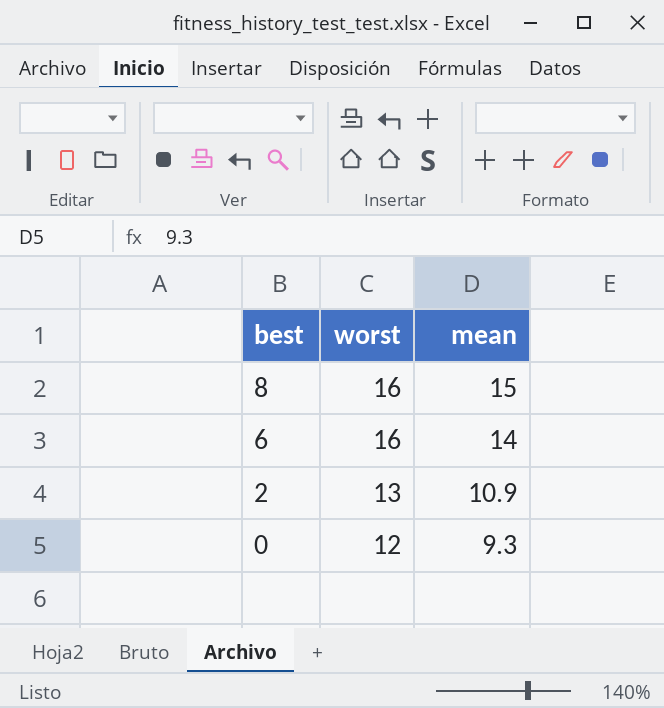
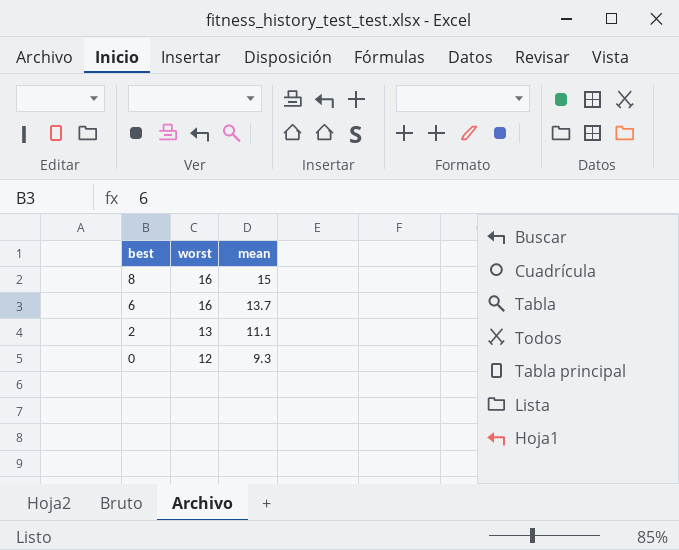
6 | mean: 14 -> 13.7
2 | mean: 10.9 -> 11.1

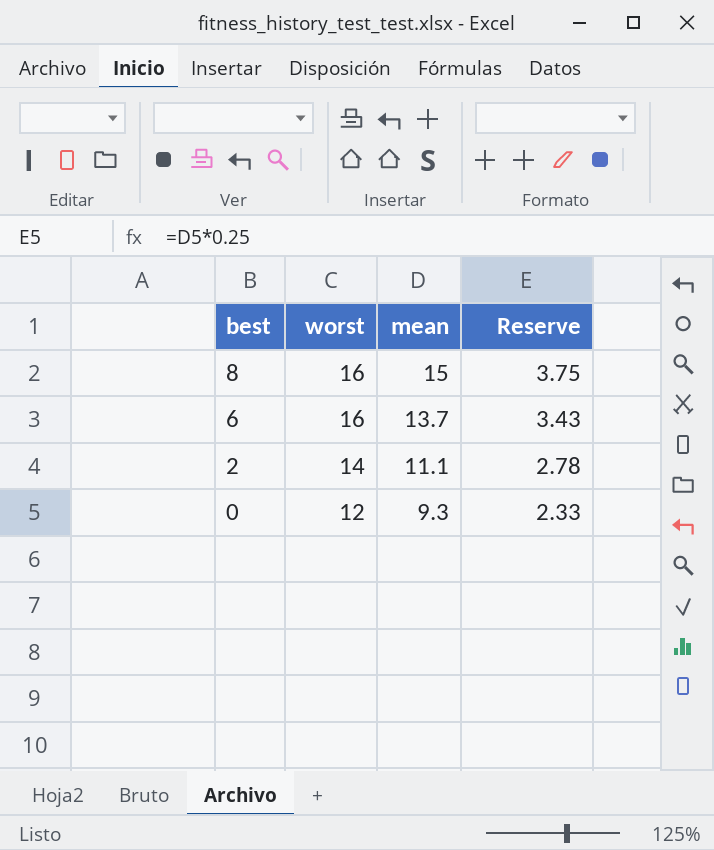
column Reserve | formula: none -> [mean] * 0.25
2 | worst: 13 -> 14

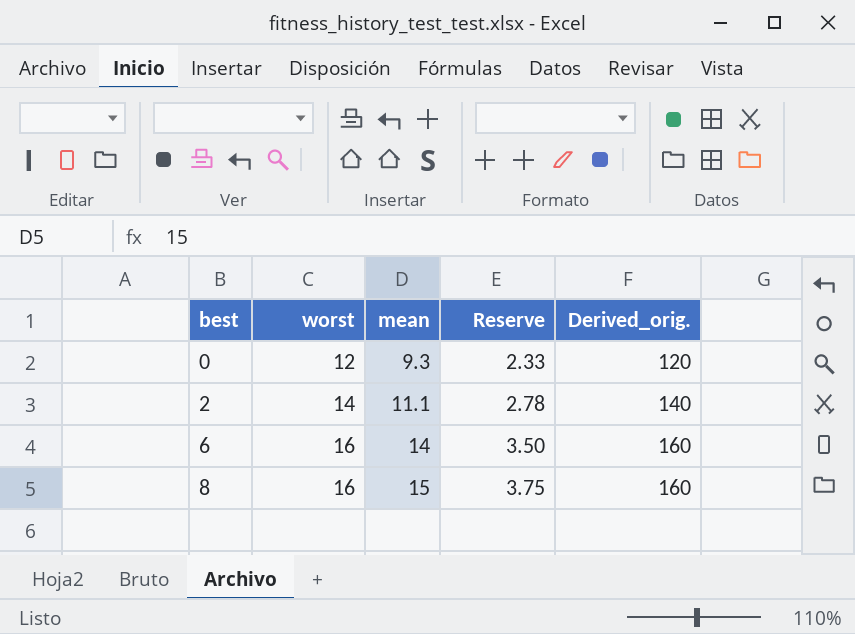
row order: best descending -> best ascending
column Derived_orig. | formula: none -> [worst] * 10
6 | mean: 13.7 -> 14
6 | Reserve: 3.43 -> 3.50

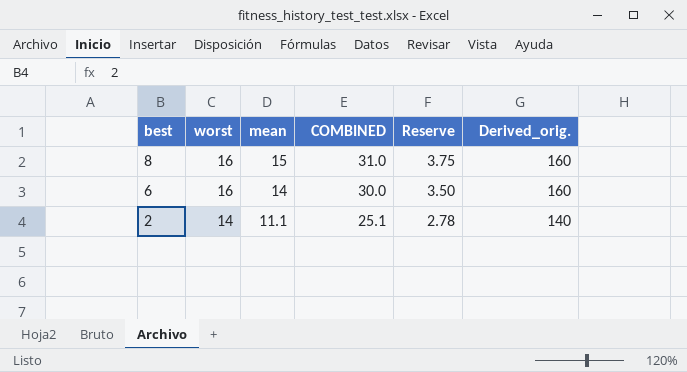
row order: best ascending -> best descending
column COMBINED | formula: none -> [worst] + [mean]
row 0: 12 | 9.3 | 2.33 | 120 -> none

